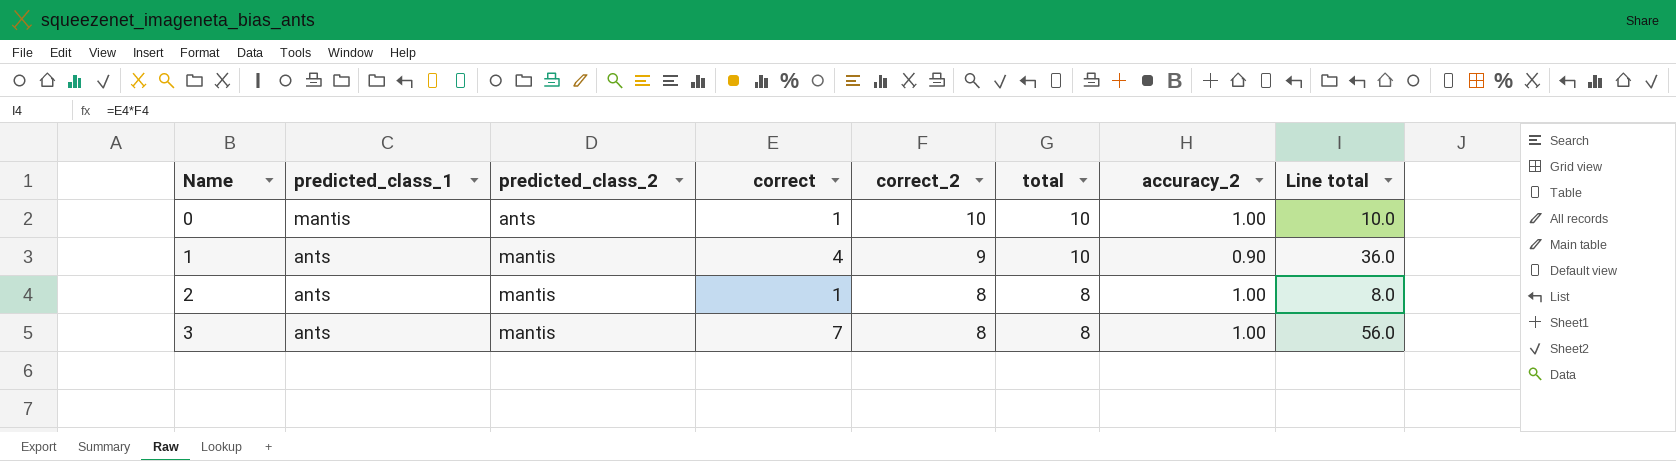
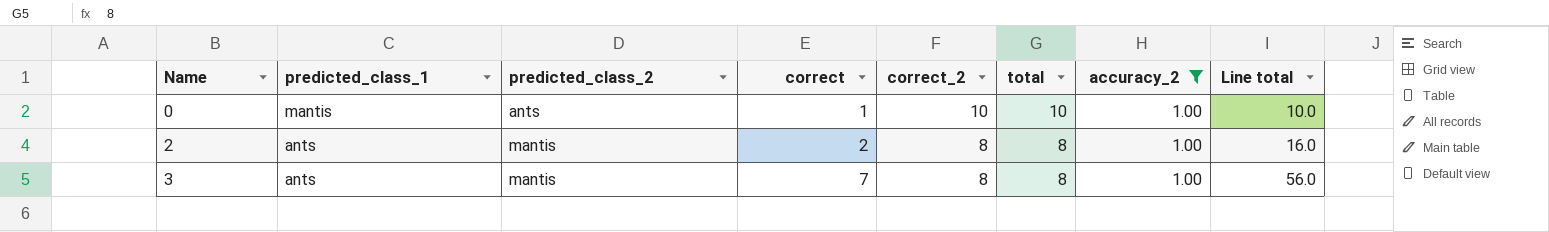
filter: none -> accuracy_2 = 1.00
2 | correct: 1 -> 2
2 | Line total: 8.0 -> 16.0

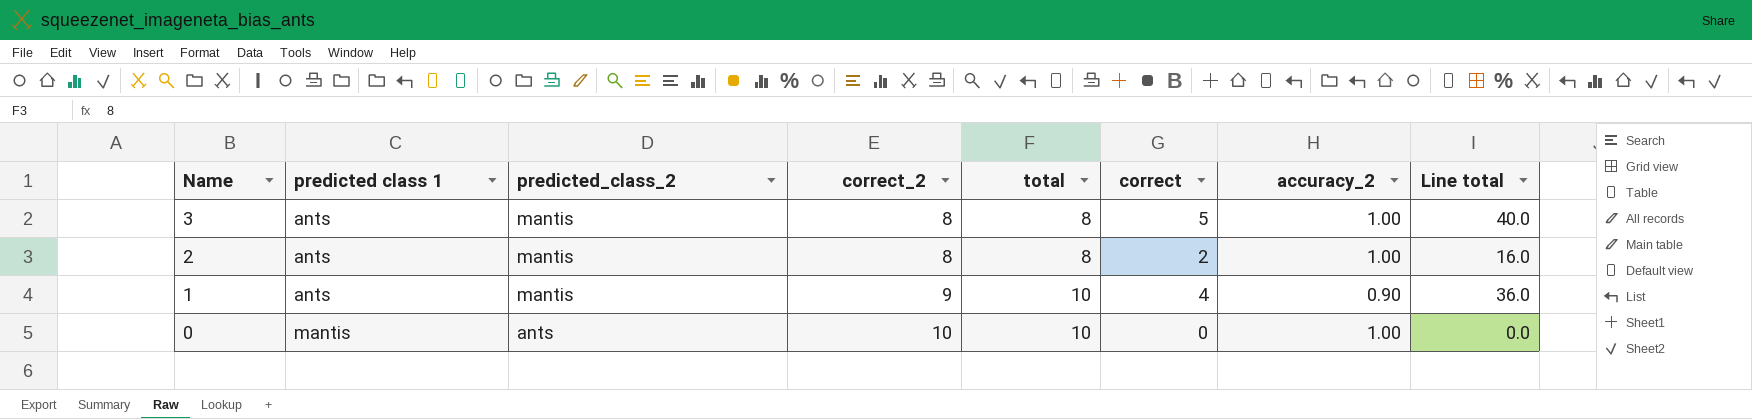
filter: accuracy_2 = 1.00 -> none
row order: Name ascending -> Name descending
column name: predicted_class_1 -> predicted class 1
column correct | position: 4 -> 6
3 | correct: 7 -> 5
3 | Line total: 56.0 -> 40.0
0 | correct: 1 -> 0
0 | Line total: 10.0 -> 0.0

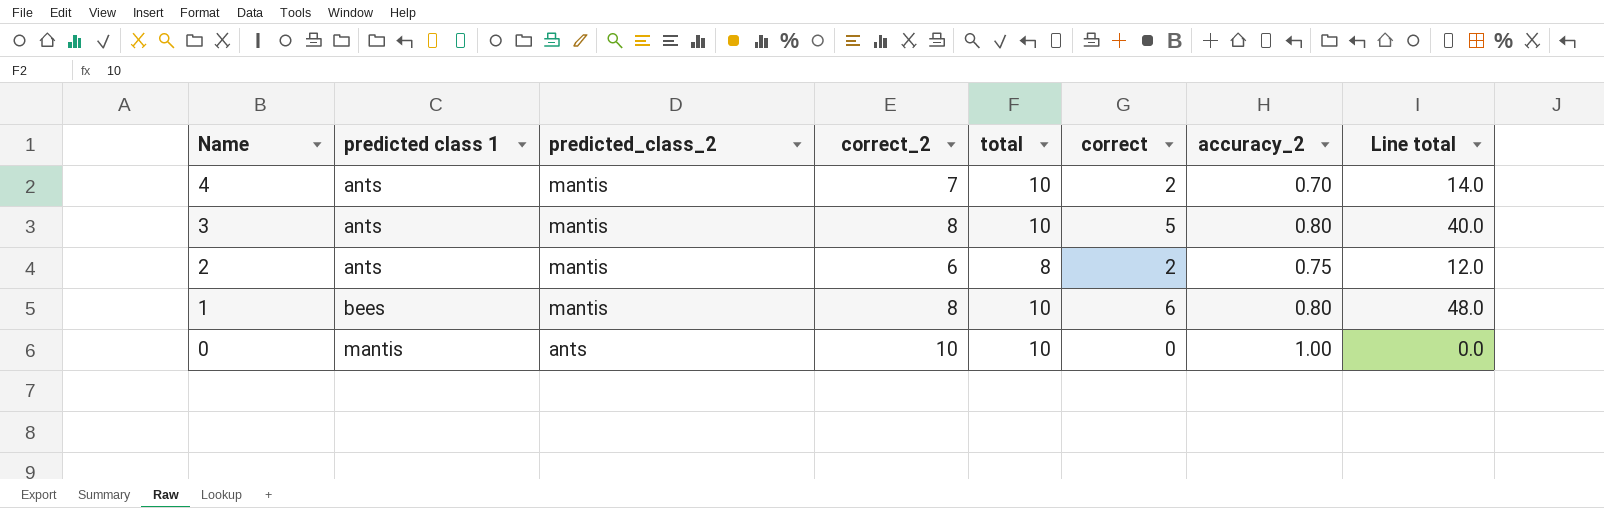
row 4: none -> ants | mantis | 7 | 10 | 2 | 0.70 | 14.0
3 | total: 8 -> 10
3 | accuracy_2: 1.00 -> 0.80
2 | correct_2: 8 -> 6
2 | accuracy_2: 1.00 -> 0.75
2 | Line total: 16.0 -> 12.0
1 | predicted class 1: ants -> bees
1 | correct_2: 9 -> 8
1 | correct: 4 -> 6
1 | accuracy_2: 0.90 -> 0.80
1 | Line total: 36.0 -> 48.0

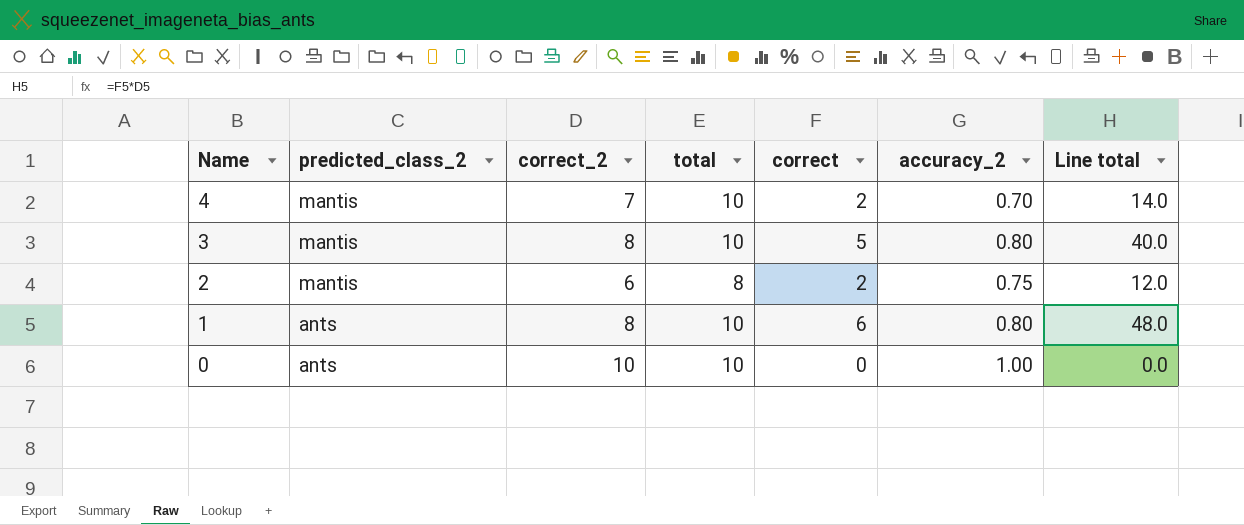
column predicted class 1 | position: 2 -> none
1 | predicted_class_2: mantis -> ants

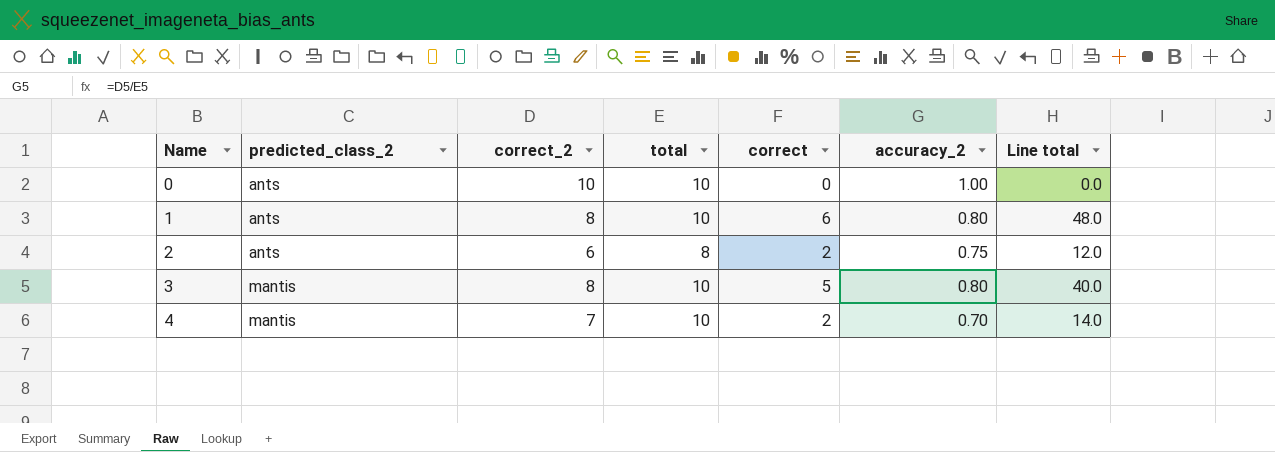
row order: Name descending -> Name ascending
2 | predicted_class_2: mantis -> ants

